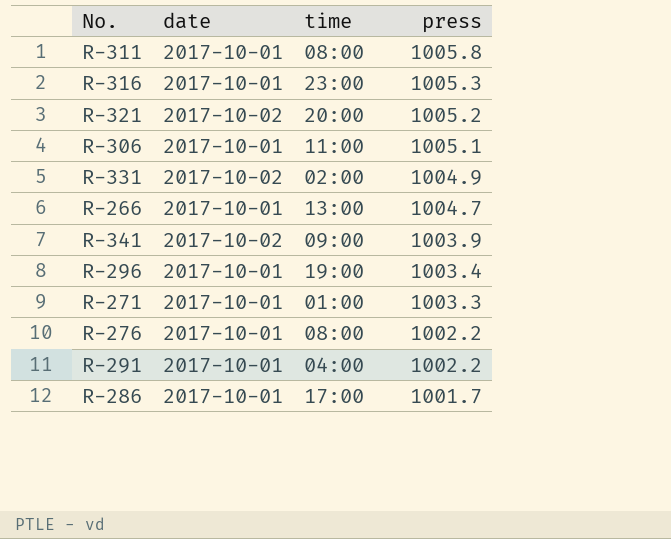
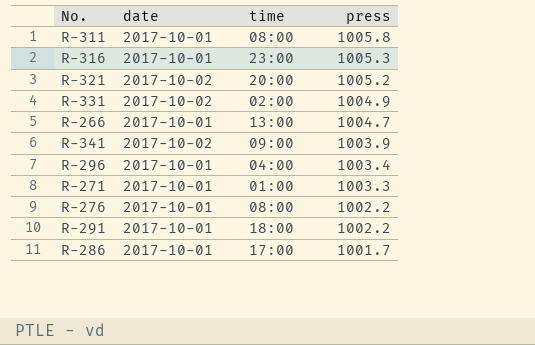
row R-306: 2017-10-01 | 11:00 | 1005.1 -> none
R-296 | time: 19:00 -> 04:00
R-291 | time: 04:00 -> 18:00

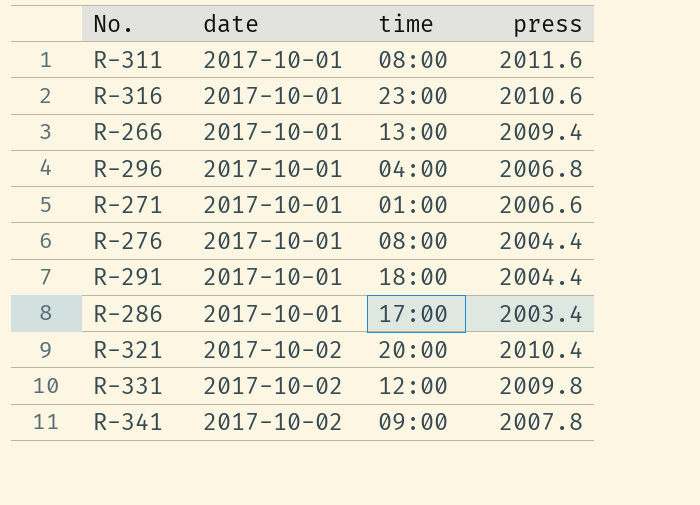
row order: press descending -> date ascending
R-311 | press: 1005.8 -> 2011.6
R-316 | press: 1005.3 -> 2010.6
R-266 | press: 1004.7 -> 2009.4
R-296 | press: 1003.4 -> 2006.8
R-271 | press: 1003.3 -> 2006.6
R-276 | press: 1002.2 -> 2004.4
R-291 | press: 1002.2 -> 2004.4
R-286 | press: 1001.7 -> 2003.4
R-321 | press: 1005.2 -> 2010.4
R-331 | time: 02:00 -> 12:00
R-331 | press: 1004.9 -> 2009.8
R-341 | press: 1003.9 -> 2007.8

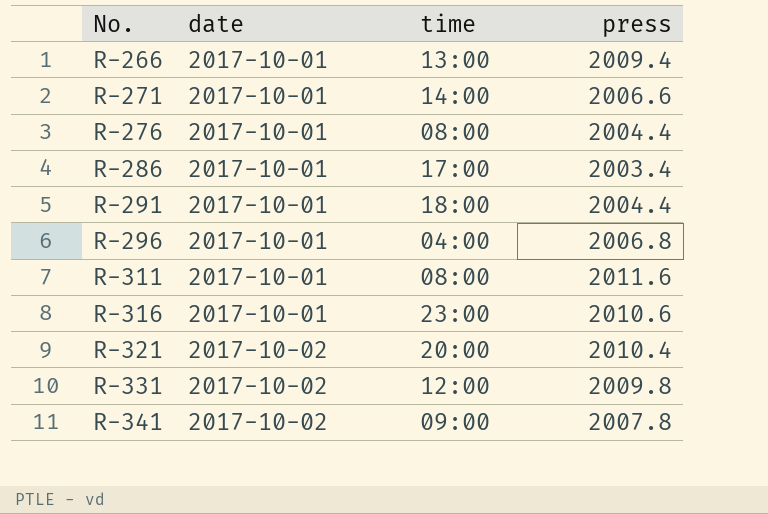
row order: date ascending -> No. ascending
R-271 | time: 01:00 -> 14:00

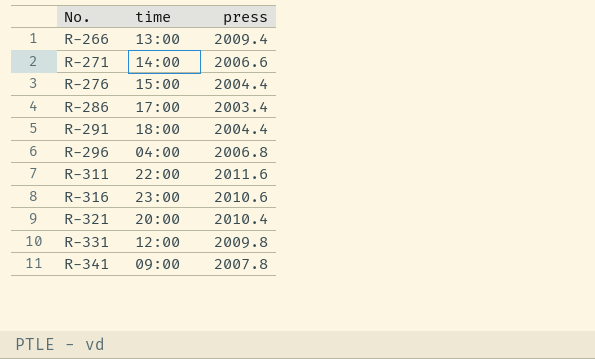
column date | position: 2 -> none
R-276 | time: 08:00 -> 15:00
R-311 | time: 08:00 -> 22:00

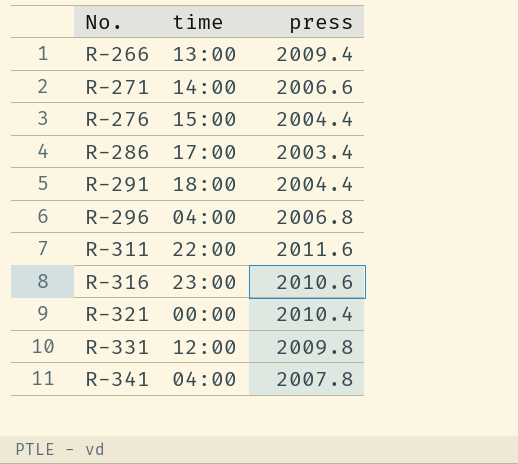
R-321 | time: 20:00 -> 00:00
R-341 | time: 09:00 -> 04:00

